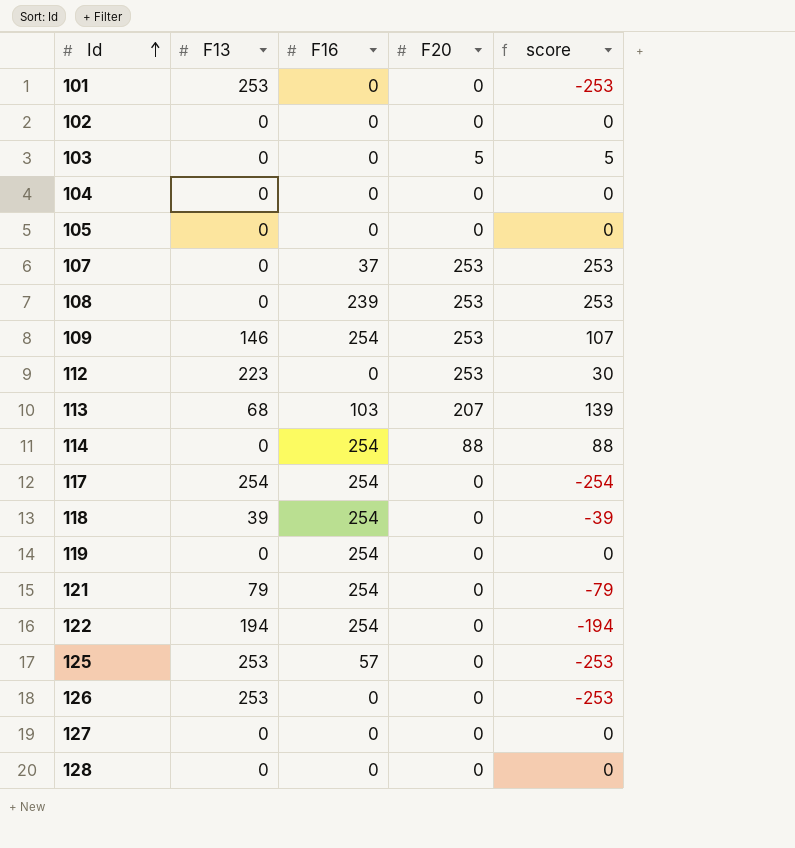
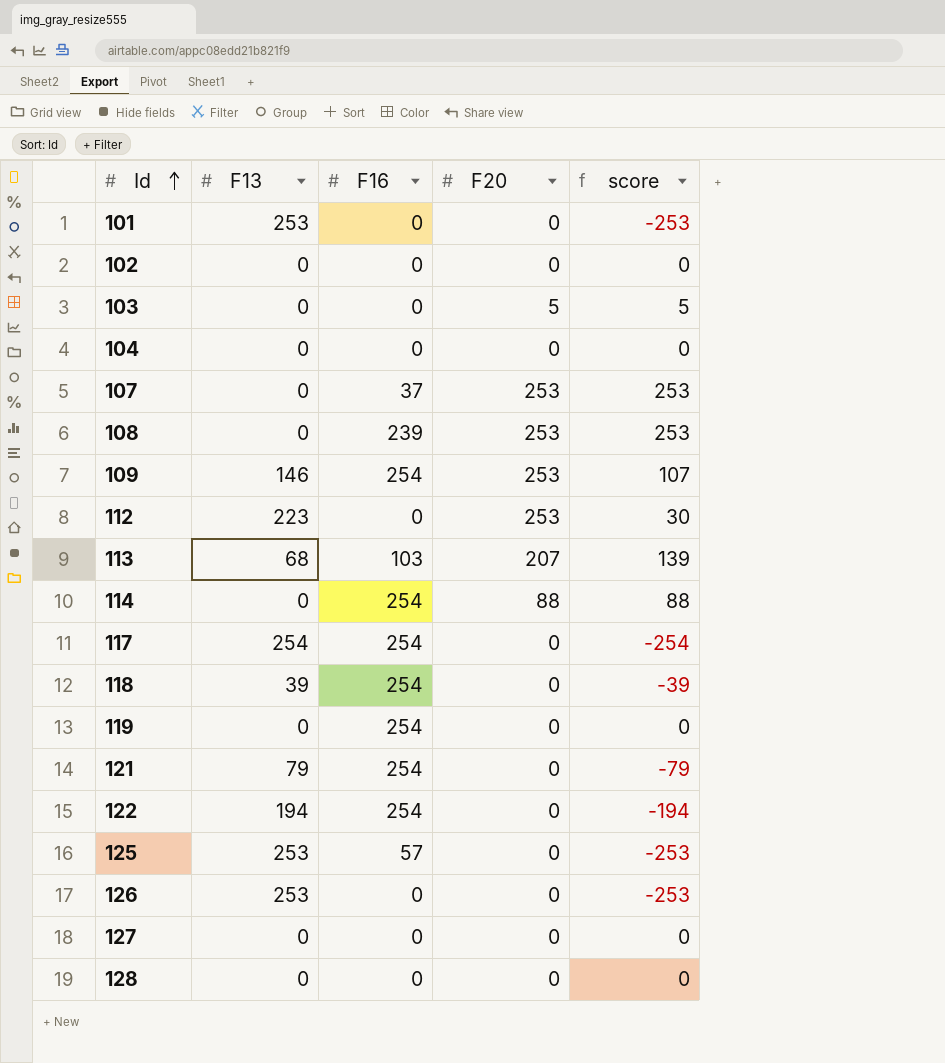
row 105: 0 | 0 | 0 | 0 -> none

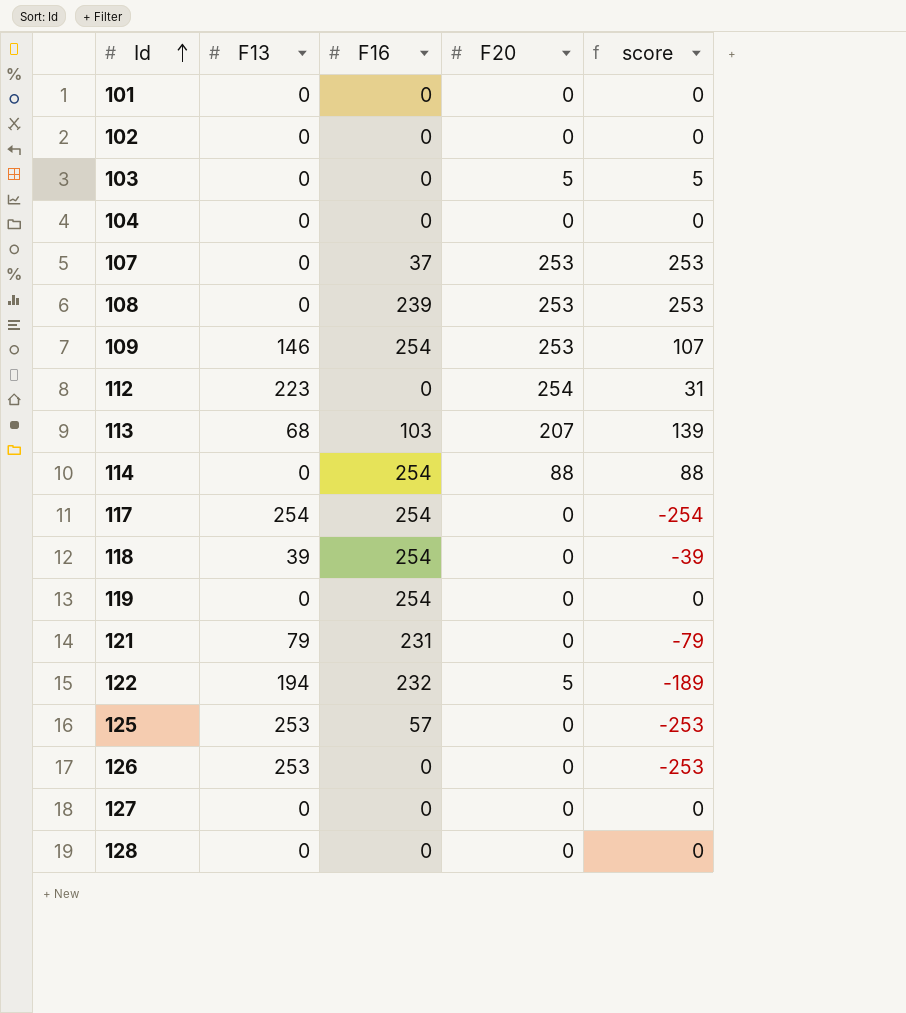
101 | F13: 253 -> 0
101 | score: -253 -> 0
112 | F20: 253 -> 254
112 | score: 30 -> 31
121 | F16: 254 -> 231
122 | F16: 254 -> 232
122 | F20: 0 -> 5
122 | score: -194 -> -189

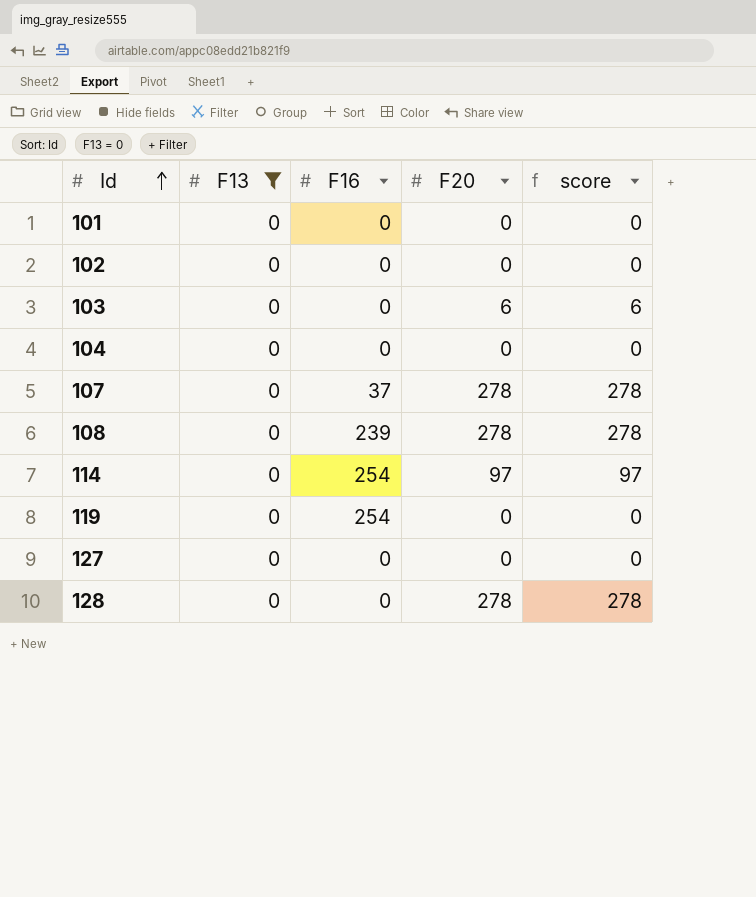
filter: none -> F13 = 0
103 | F20: 5 -> 6
103 | score: 5 -> 6
107 | F20: 253 -> 278
107 | score: 253 -> 278
108 | F20: 253 -> 278
108 | score: 253 -> 278
114 | F20: 88 -> 97
114 | score: 88 -> 97
128 | F20: 0 -> 278
128 | score: 0 -> 278

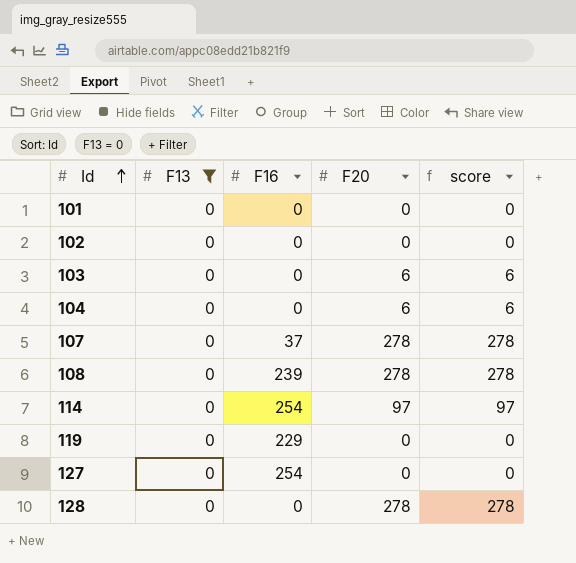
104 | F20: 0 -> 6
104 | score: 0 -> 6
119 | F16: 254 -> 229
127 | F16: 0 -> 254

